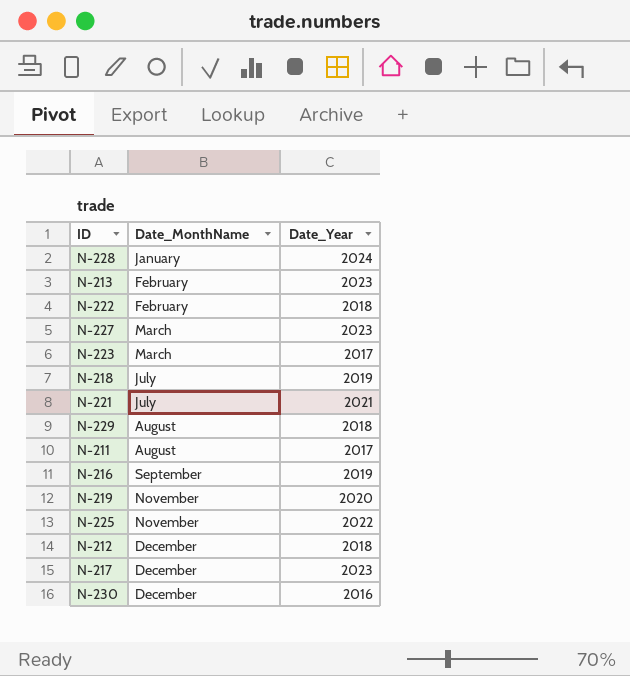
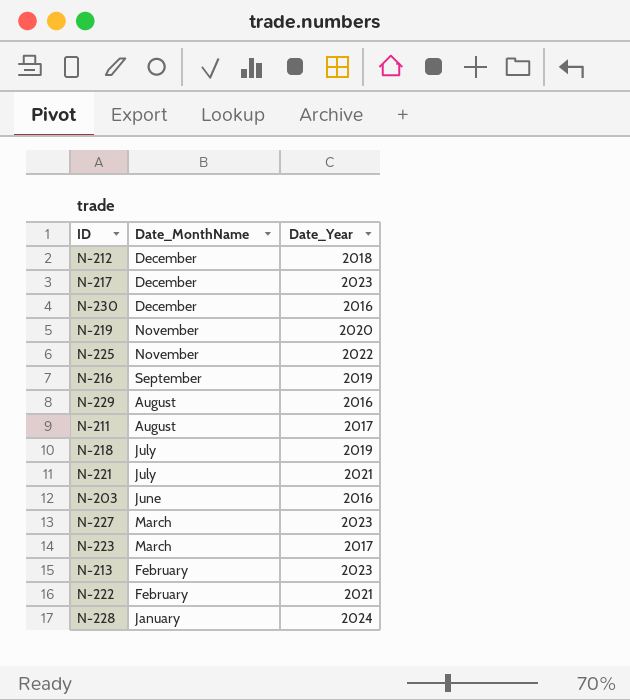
row order: Date_MonthName ascending -> Date_MonthName descending
N-229 | Date_Year: 2018 -> 2016
row N-203: none -> June | 2016
N-222 | Date_Year: 2018 -> 2021

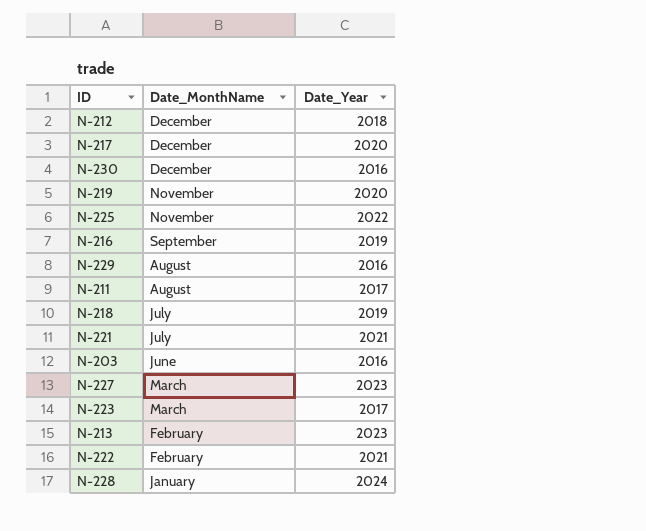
N-217 | Date_Year: 2023 -> 2020

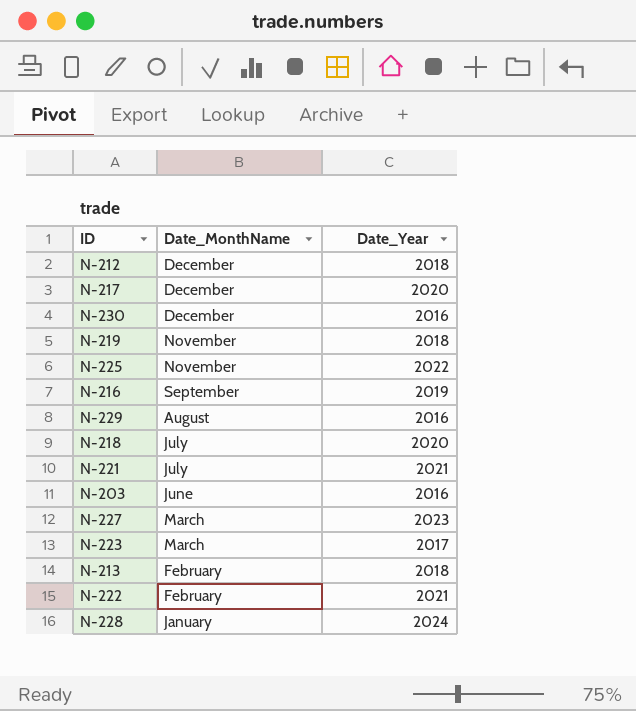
row N-211: August | 2017 -> none
N-219 | Date_Year: 2020 -> 2018
N-218 | Date_Year: 2019 -> 2020
N-213 | Date_Year: 2023 -> 2018

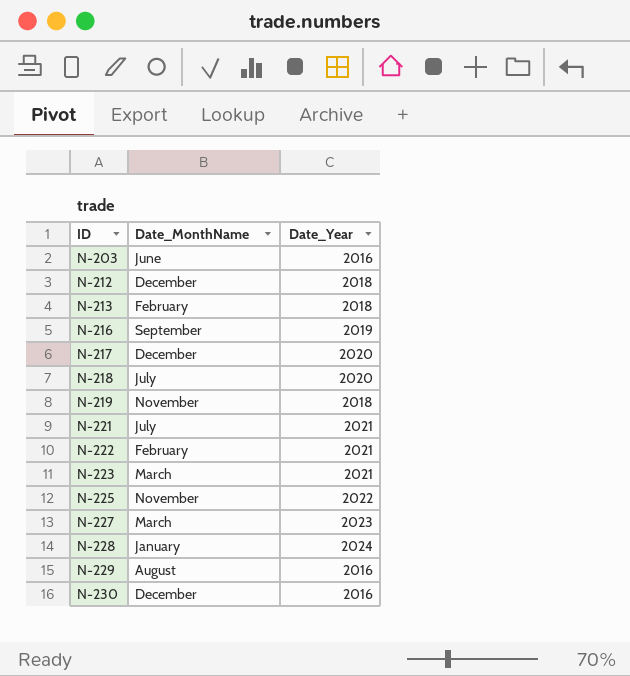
row order: Date_MonthName descending -> ID ascending
N-223 | Date_Year: 2017 -> 2021

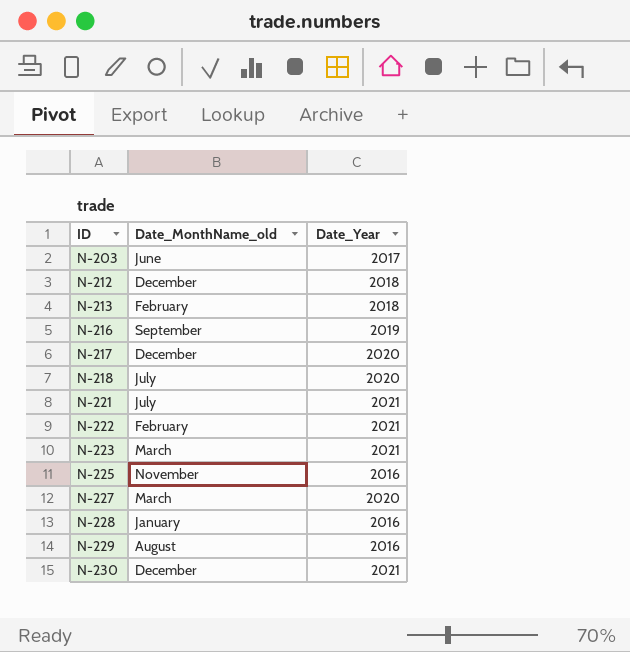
column name: Date_MonthName -> Date_MonthName_old
row N-219: November | 2018 -> none
N-203 | Date_Year: 2016 -> 2017
N-225 | Date_Year: 2022 -> 2016
N-227 | Date_Year: 2023 -> 2020
N-228 | Date_Year: 2024 -> 2016
N-230 | Date_Year: 2016 -> 2021

